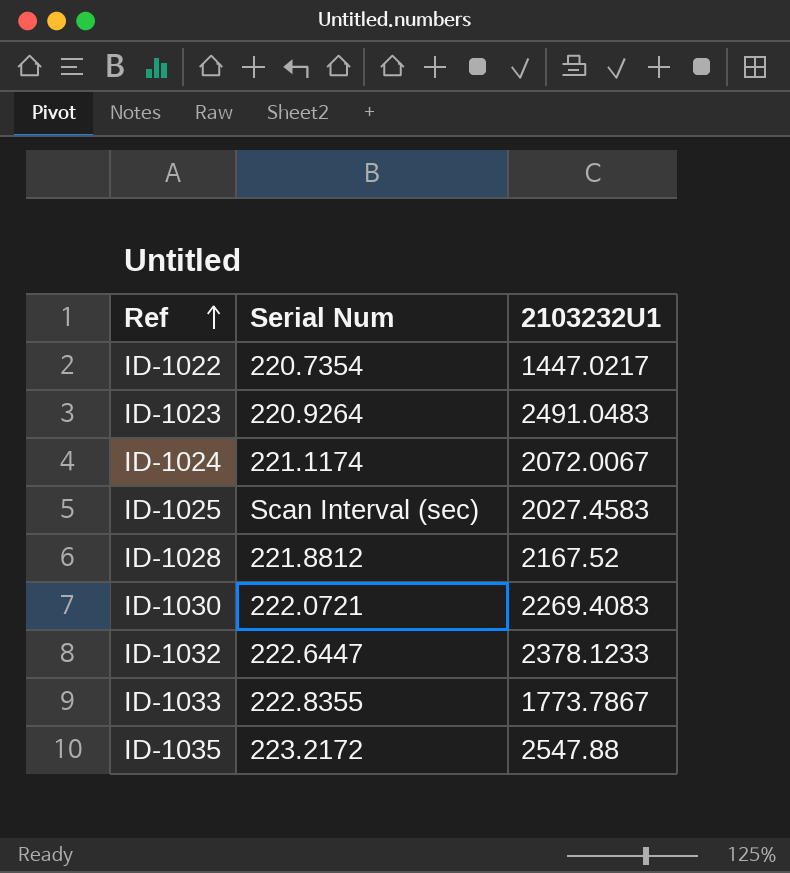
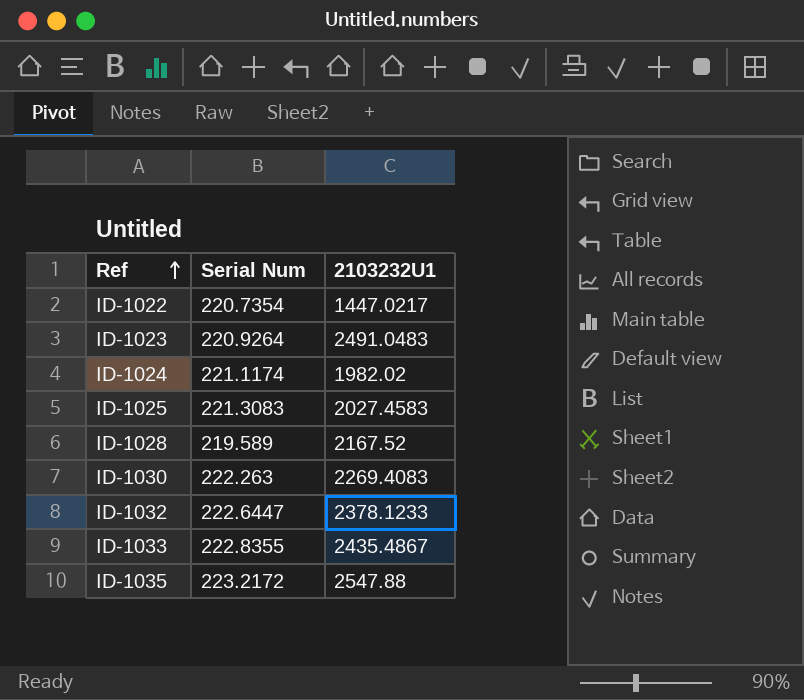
ID-1024 | 2103232U1: 2072.0067 -> 1982.02
ID-1025 | Serial Num: Scan Interval (sec) -> 221.3083
ID-1028 | Serial Num: 221.8812 -> 219.589
ID-1030 | Serial Num: 222.0721 -> 222.263
ID-1033 | 2103232U1: 1773.7867 -> 2435.4867

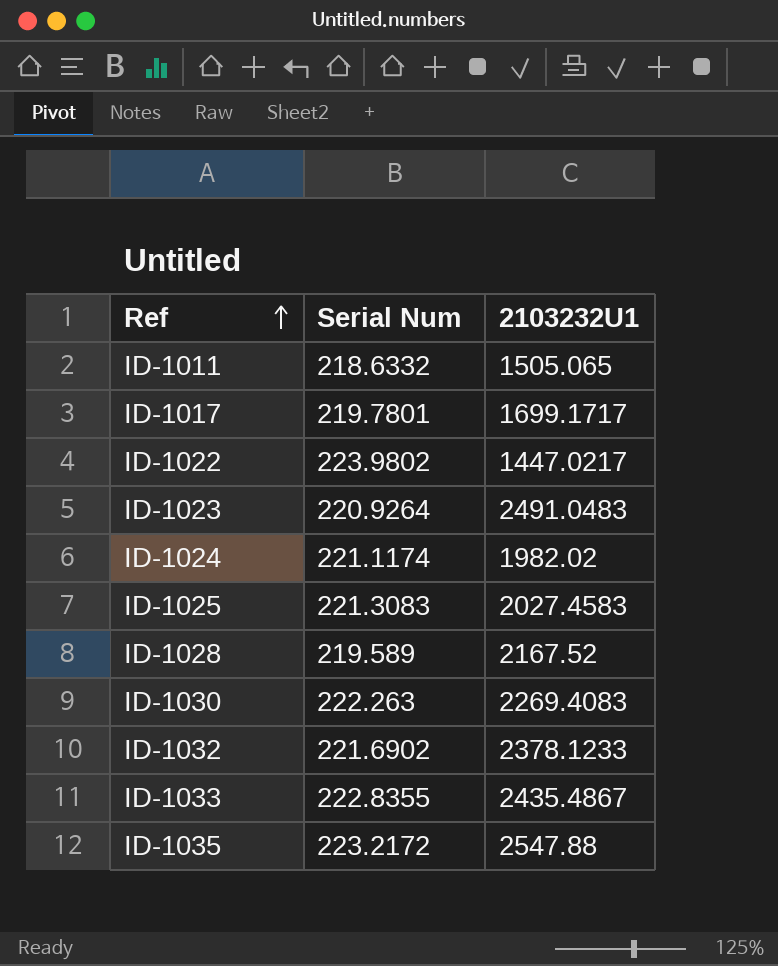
row ID-1011: none -> 218.6332 | 1505.065
row ID-1017: none -> 219.7801 | 1699.1717
ID-1022 | Serial Num: 220.7354 -> 223.9802
ID-1032 | Serial Num: 222.6447 -> 221.6902

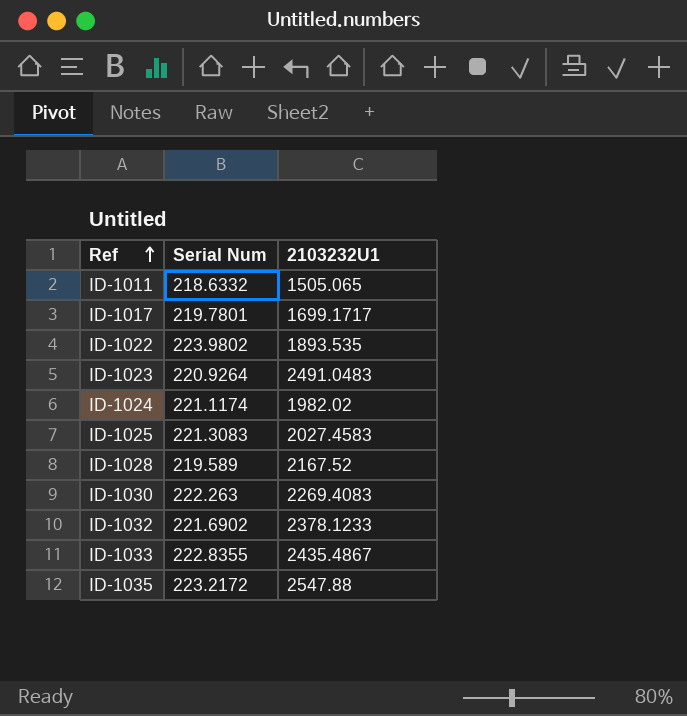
ID-1022 | 2103232U1: 1447.0217 -> 1893.535

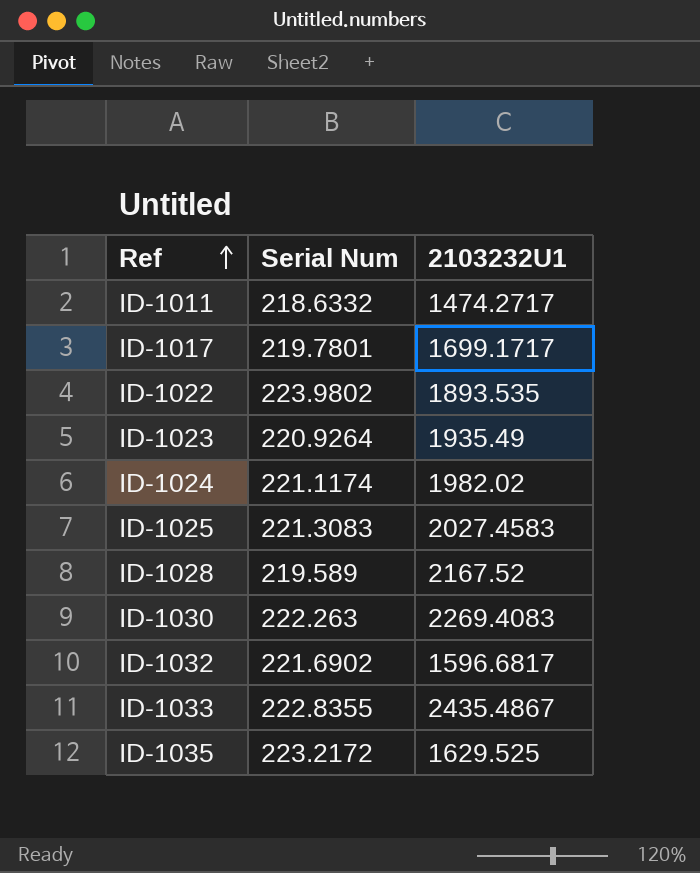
ID-1011 | 2103232U1: 1505.065 -> 1474.2717
ID-1023 | 2103232U1: 2491.0483 -> 1935.49
ID-1032 | 2103232U1: 2378.1233 -> 1596.6817
ID-1035 | 2103232U1: 2547.88 -> 1629.525

